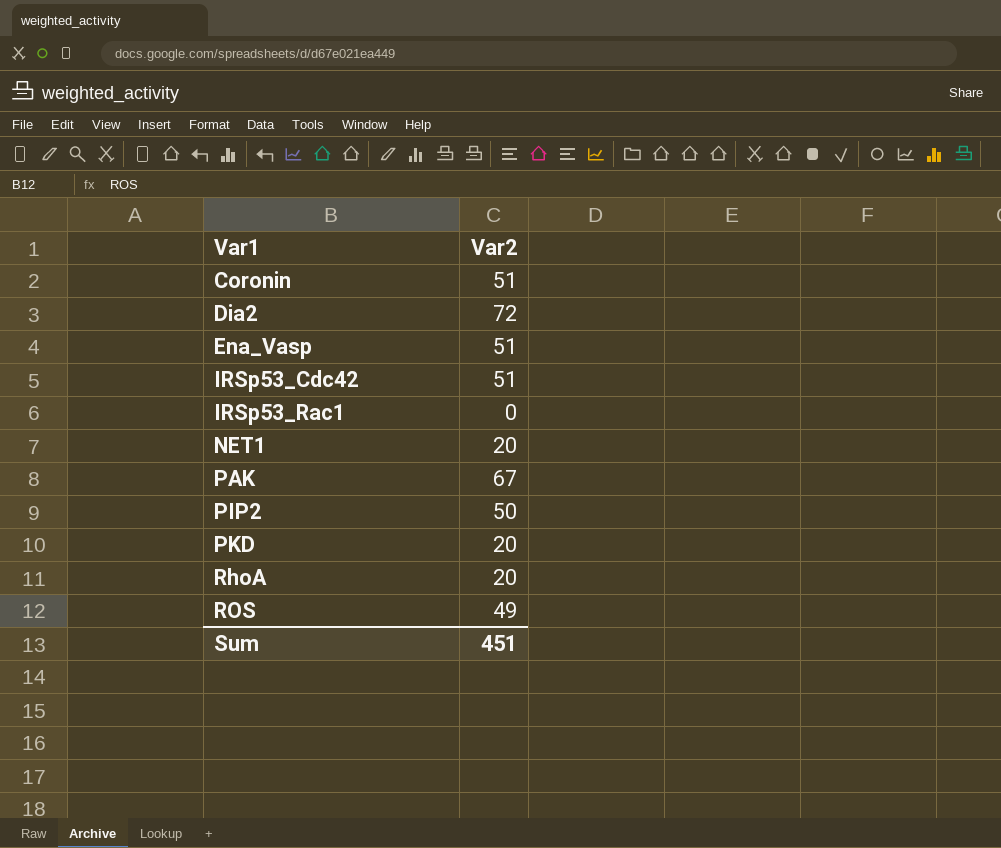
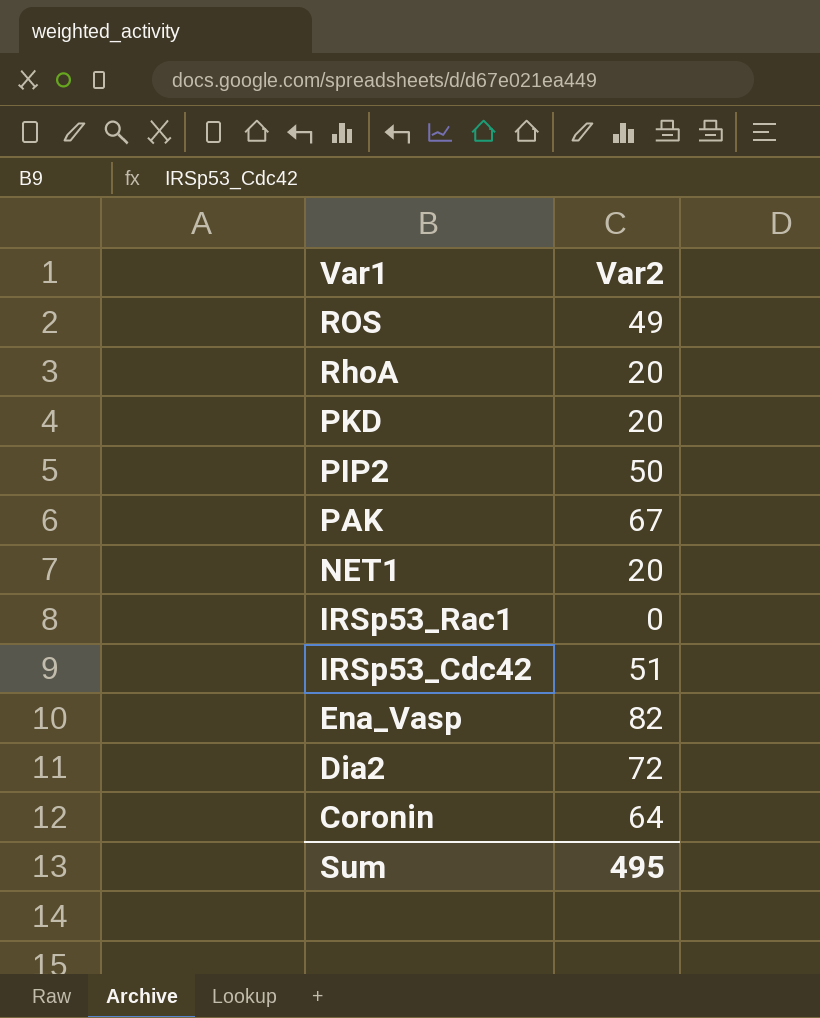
row order: Var1 ascending -> Var1 descending
Ena_Vasp | Var2: 51 -> 82
Coronin | Var2: 51 -> 64
Sum | Var2: 451 -> 495

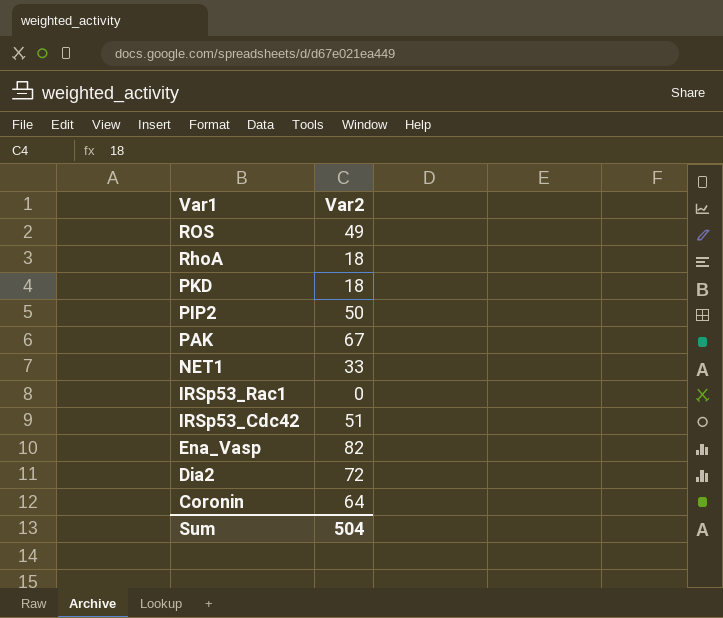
RhoA | Var2: 20 -> 18
PKD | Var2: 20 -> 18
NET1 | Var2: 20 -> 33
Sum | Var2: 495 -> 504

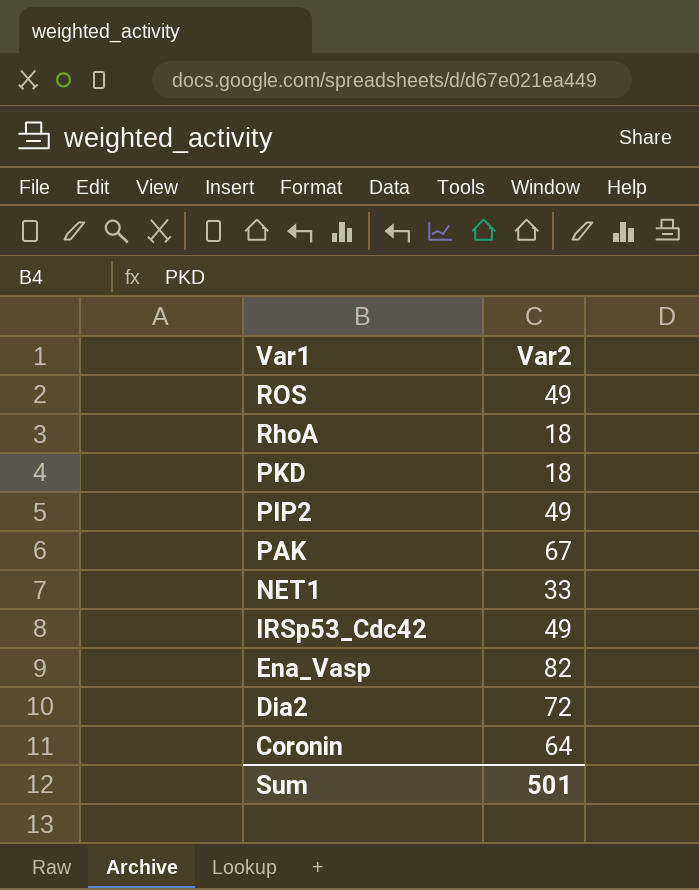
row IRSp53_Rac1: 0 -> none
PIP2 | Var2: 50 -> 49
IRSp53_Cdc42 | Var2: 51 -> 49
Sum | Var2: 504 -> 501

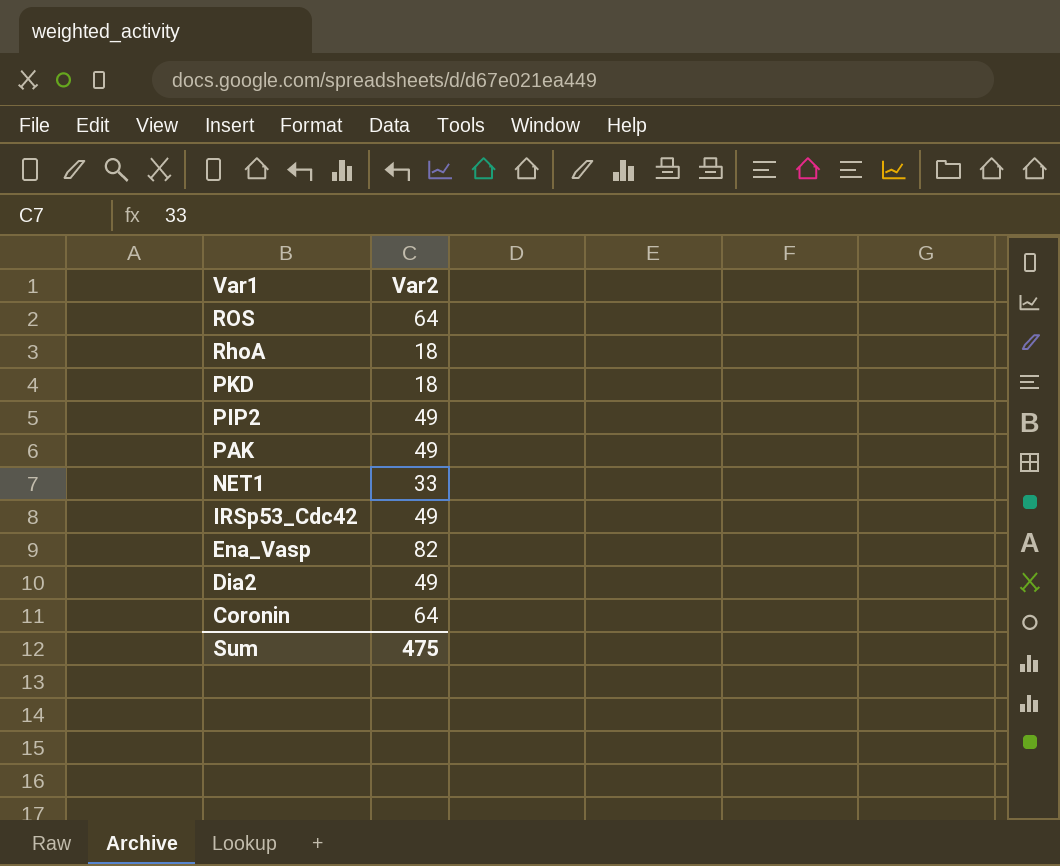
ROS | Var2: 49 -> 64
PAK | Var2: 67 -> 49
Dia2 | Var2: 72 -> 49
Sum | Var2: 501 -> 475

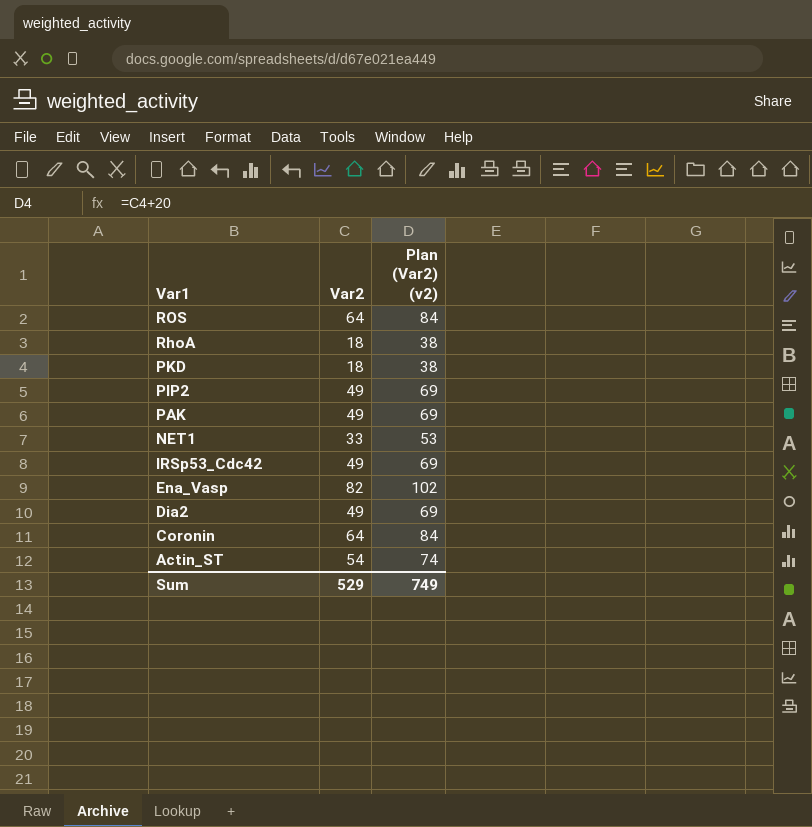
column Plan (Var2) (v2) | formula: none -> [Var2] + 20
row Actin_ST: none -> 54 | 74
Sum | Var2: 475 -> 529

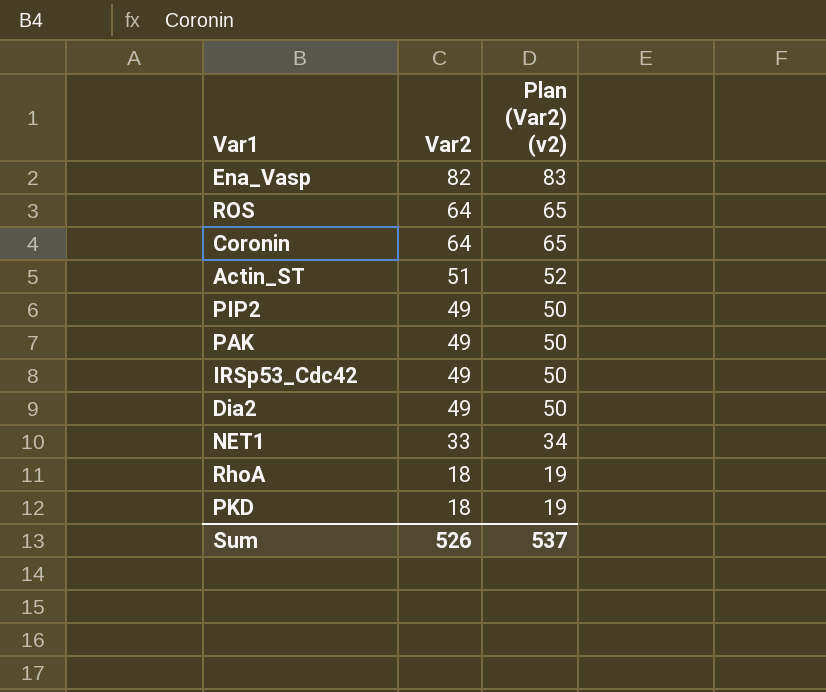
row order: Var1 descending -> Var2 descending
column Plan (Var2) (v2) | formula: [Var2] + 20 -> [Var2] + 1
Actin_ST | Var2: 54 -> 51
Sum | Var2: 529 -> 526
Sum | Plan (Var2) (v2): 749 -> 537

